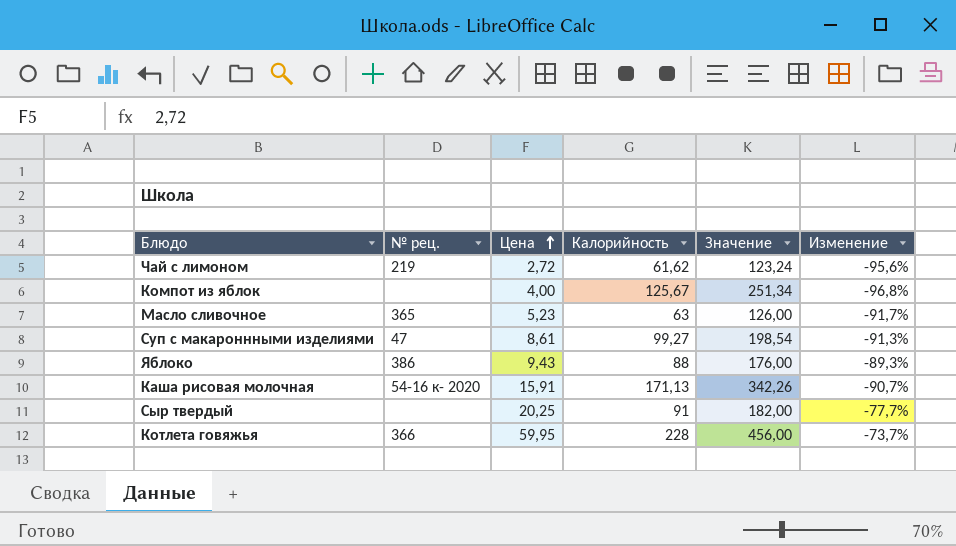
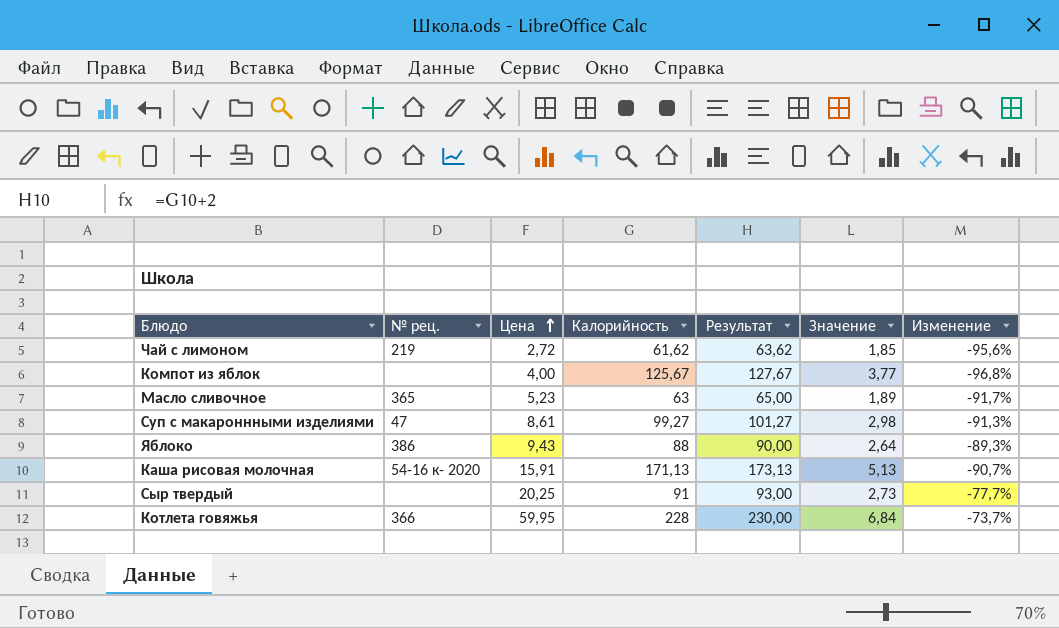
column Результат | formula: none -> [Калорийность] + 2
column Значение | formula: [Калорийность] * 2 -> [Калорийность] * 0,03

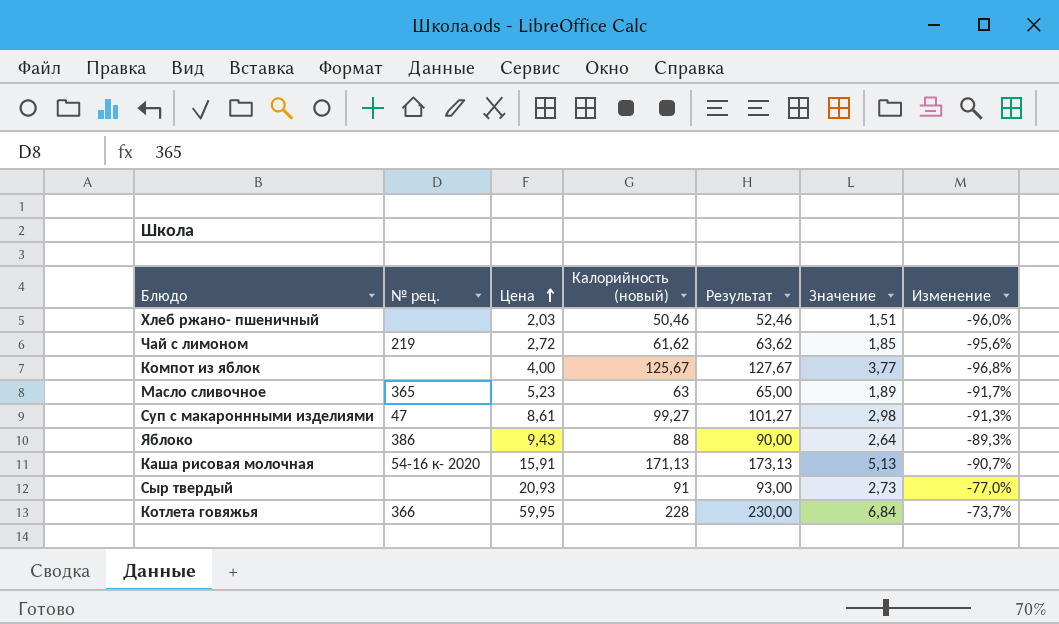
column name: Калорийность -> Калорийность (новый)
row Хлеб ржано- пшеничный: none -> none | 2,03 | 50,46 | 52,46 | 1,51 | -96,0%
Сыр твердый | Цена: 20,25 -> 20,93
Сыр твердый | Изменение: -77,7% -> -77,0%

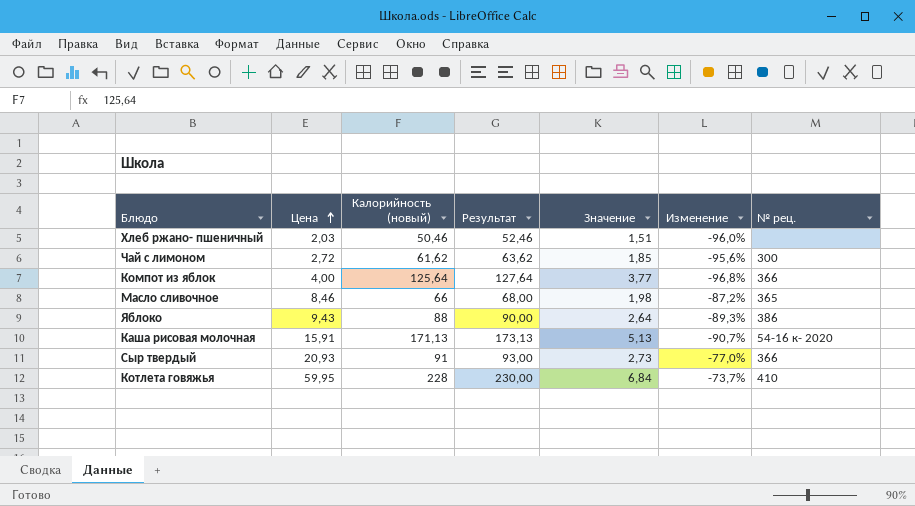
column № рец. | position: 2 -> 7
row Суп с макароннными изделиями: 47 | 8,61 | 99,27 | 101,27 | 2,98 | -91,3% -> none
Чай с лимоном | № рец.: 219 -> 300
Компот из яблок | Калорийность (новый): 125,67 -> 125,64
Компот из яблок | Результат: 127,67 -> 127,64
Компот из яблок | № рец.: none -> 366
Масло сливочное | Цена: 5,23 -> 8,46
Масло сливочное | Калорийность (новый): 63 -> 66
Масло сливочное | Результат: 65,00 -> 68,00
Масло сливочное | Значение: 1,89 -> 1,98
Масло сливочное | Изменение: -91,7% -> -87,2%
Сыр твердый | № рец.: none -> 366
Котлета говяжья | № рец.: 366 -> 410

